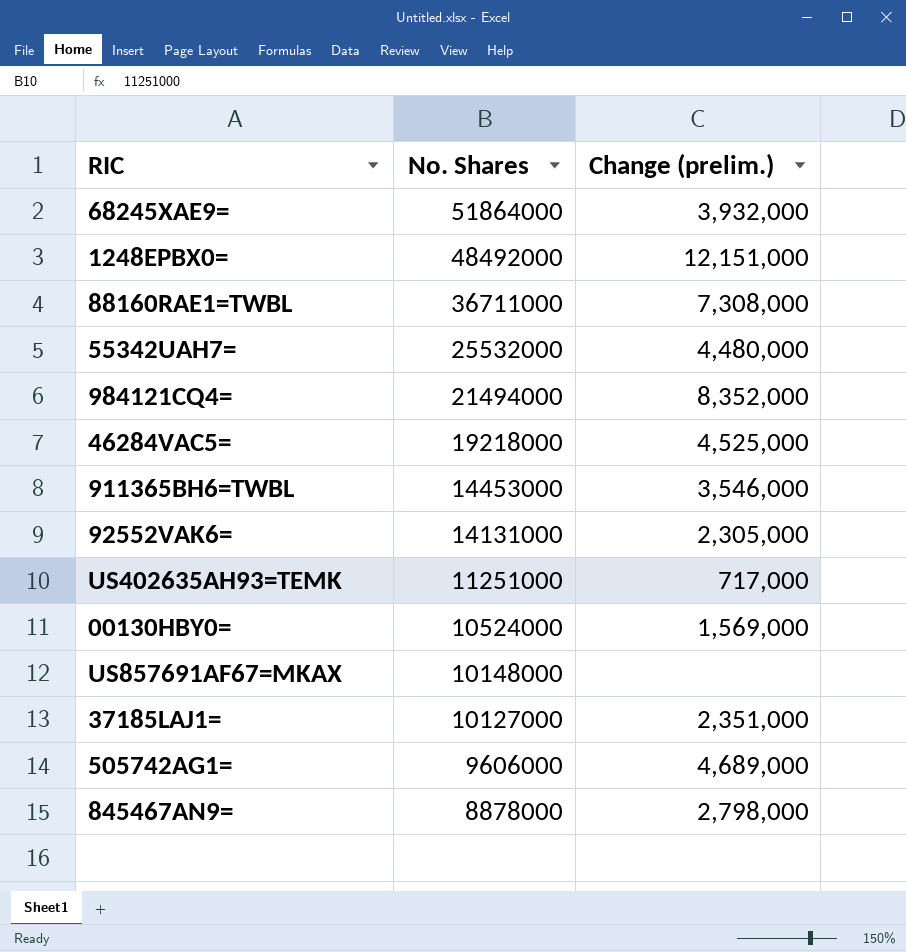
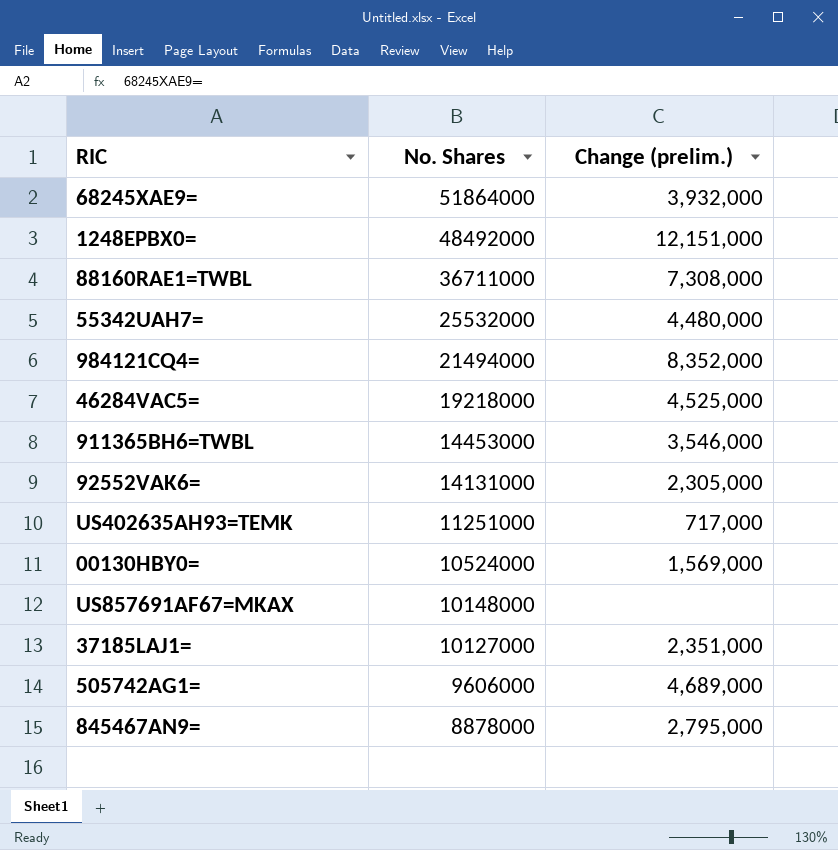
845467AN9= | Change (prelim.): 2,798,000 -> 2,795,000

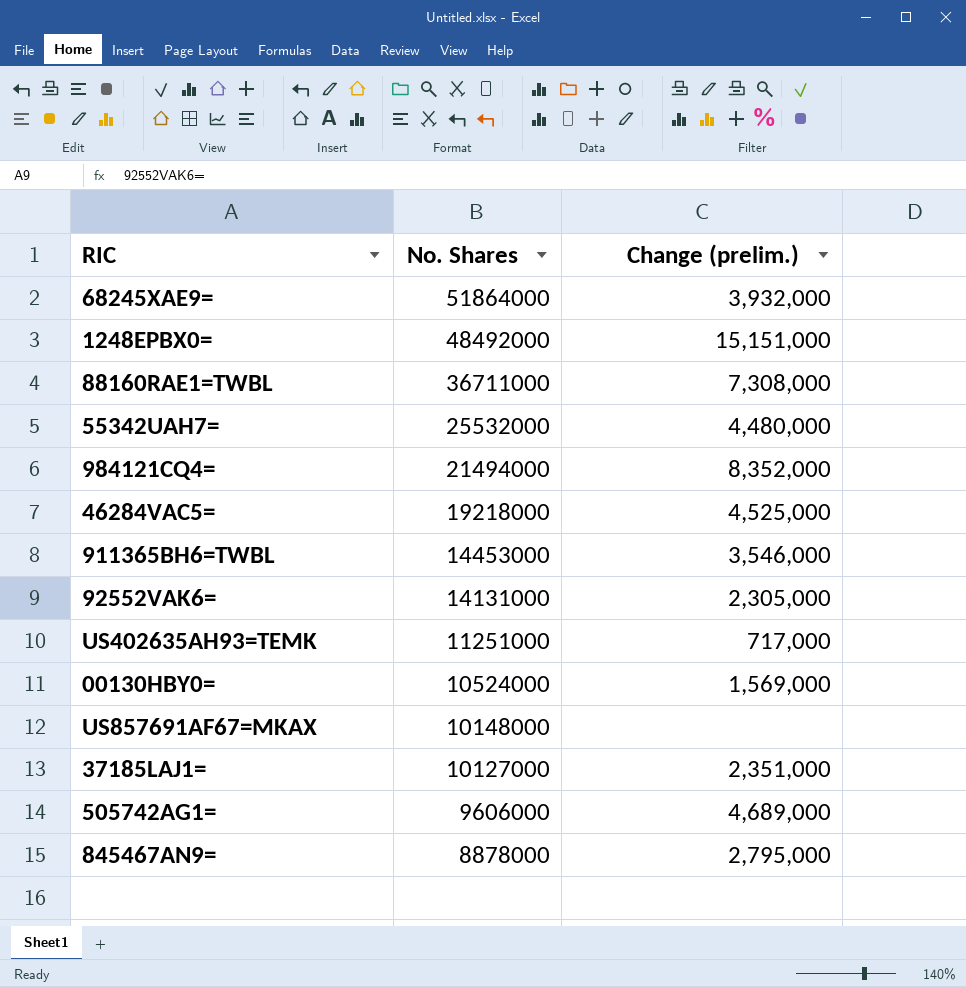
1248EPBX0= | Change (prelim.): 12,151,000 -> 15,151,000

